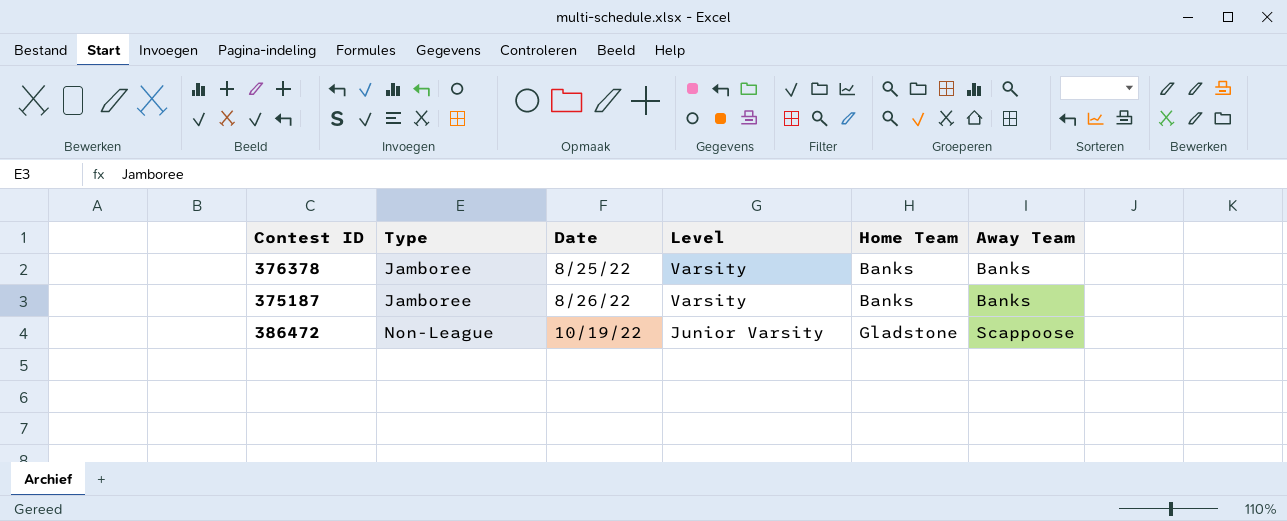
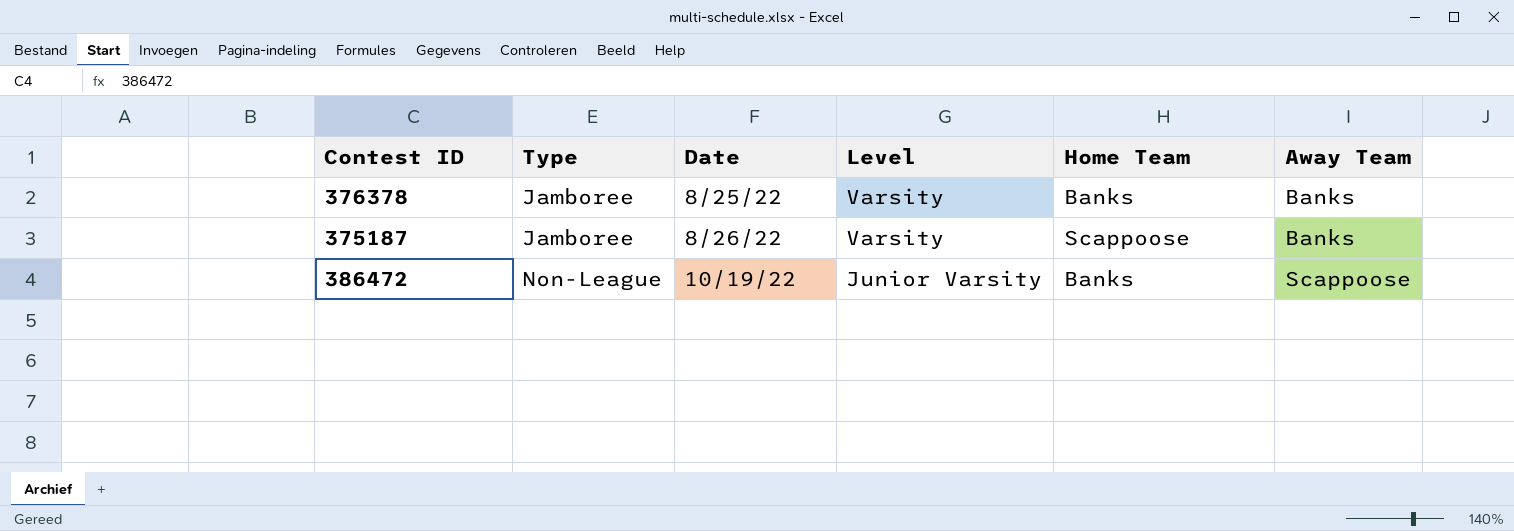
375187 | Home Team: Banks -> Scappoose
386472 | Home Team: Gladstone -> Banks

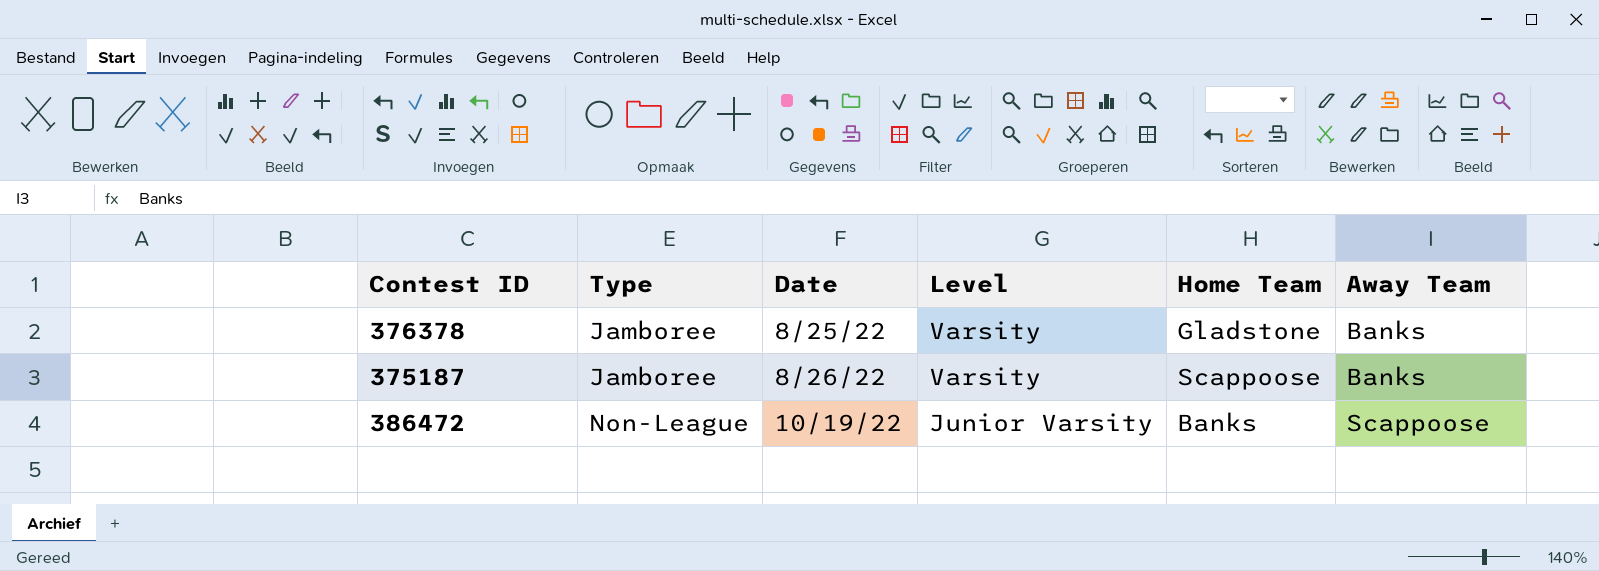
376378 | Home Team: Banks -> Gladstone

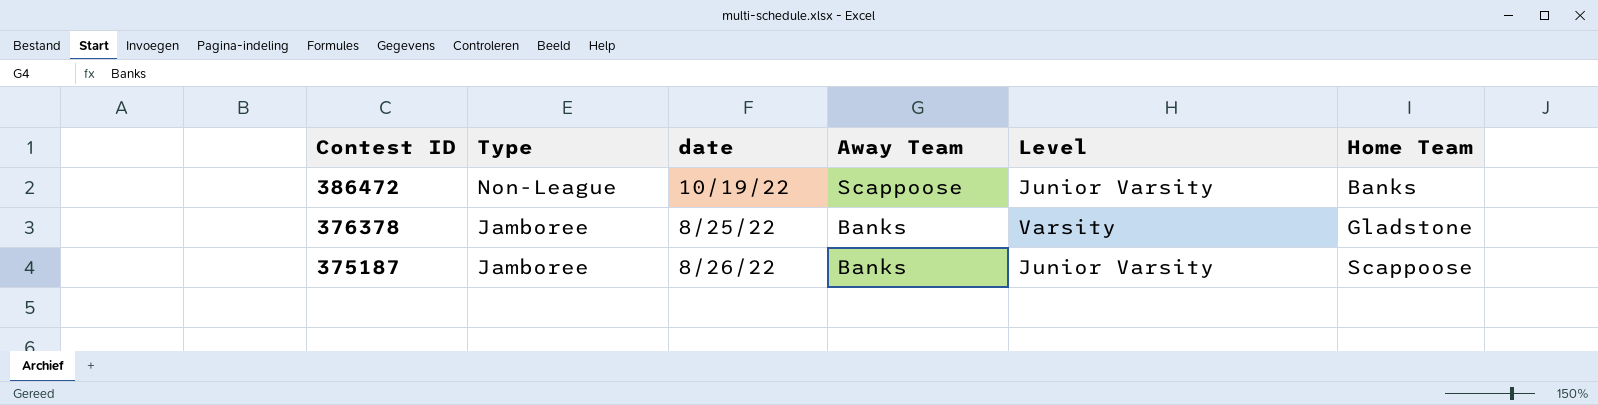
row order: Type ascending -> Contest ID descending
column name: Date -> date
column Away Team | position: 6 -> 4
375187 | Level: Varsity -> Junior Varsity

